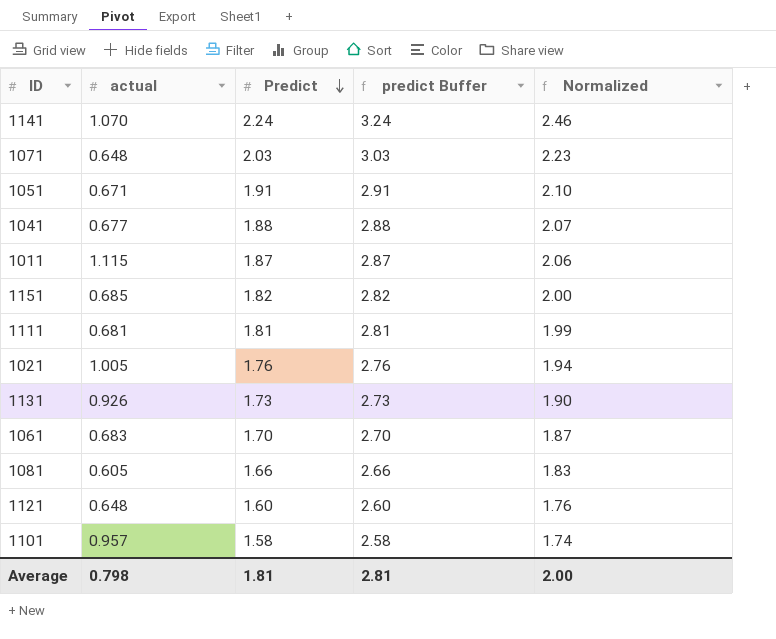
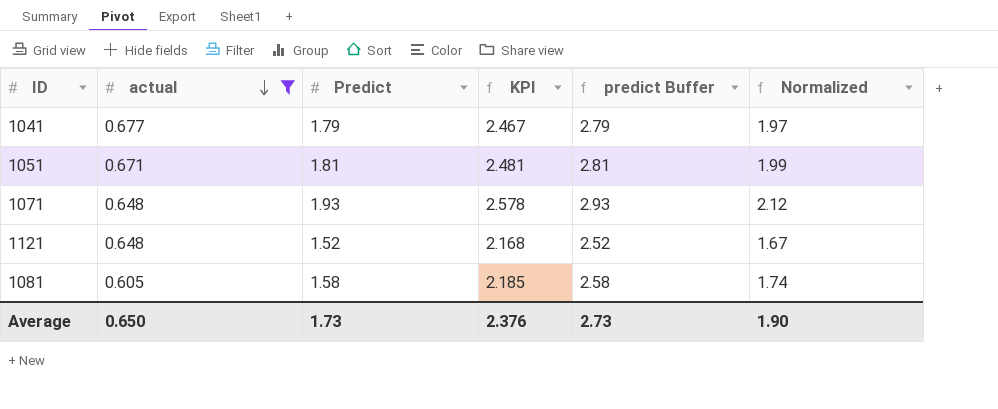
filter: none -> actual <= 0.677
row order: Predict descending -> actual descending
column KPI | formula: none -> [actual] + [Predict]
1041 | Predict: 1.88 -> 1.79
1041 | predict Buffer: 2.88 -> 2.79
1041 | Normalized: 2.07 -> 1.97
1051 | Predict: 1.91 -> 1.81
1051 | predict Buffer: 2.91 -> 2.81
1051 | Normalized: 2.10 -> 1.99
1071 | Predict: 2.03 -> 1.93
1071 | predict Buffer: 3.03 -> 2.93
1071 | Normalized: 2.23 -> 2.12
1121 | Predict: 1.60 -> 1.52
1121 | predict Buffer: 2.60 -> 2.52
1121 | Normalized: 1.76 -> 1.67
1081 | Predict: 1.66 -> 1.58
1081 | predict Buffer: 2.66 -> 2.58
1081 | Normalized: 1.83 -> 1.74
Average | actual: 0.798 -> 0.650
Average | Predict: 1.81 -> 1.73
Average | predict Buffer: 2.81 -> 2.73
Average | Normalized: 2.00 -> 1.90

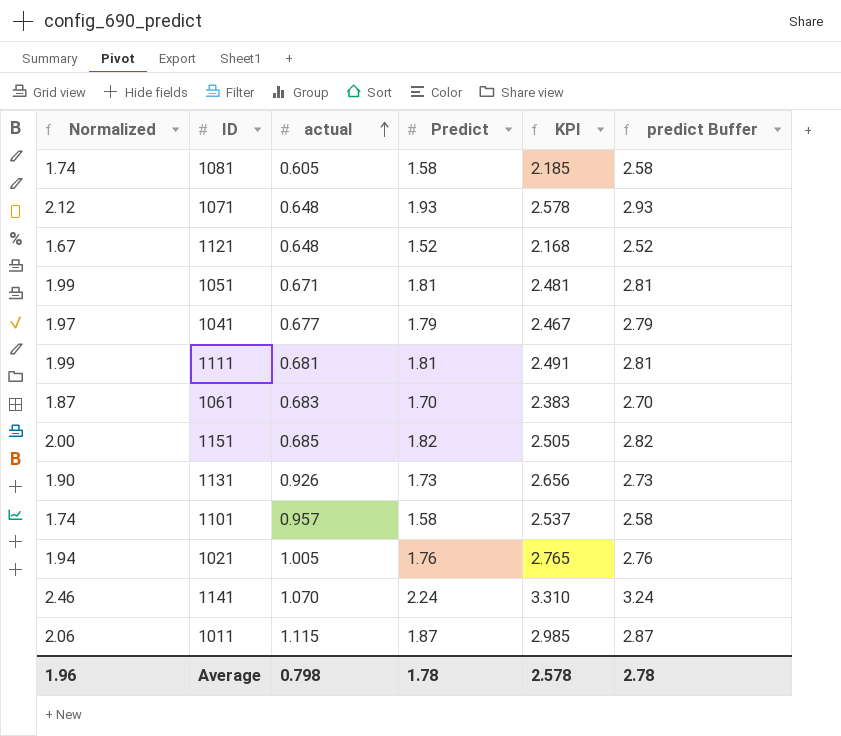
filter: actual <= 0.677 -> none
row order: actual descending -> actual ascending
column Normalized | position: 6 -> 1
Average | Normalized: 1.90 -> 1.96
Average | actual: 0.650 -> 0.798
Average | Predict: 1.73 -> 1.78
Average | KPI: 2.376 -> 2.578
Average | predict Buffer: 2.73 -> 2.78

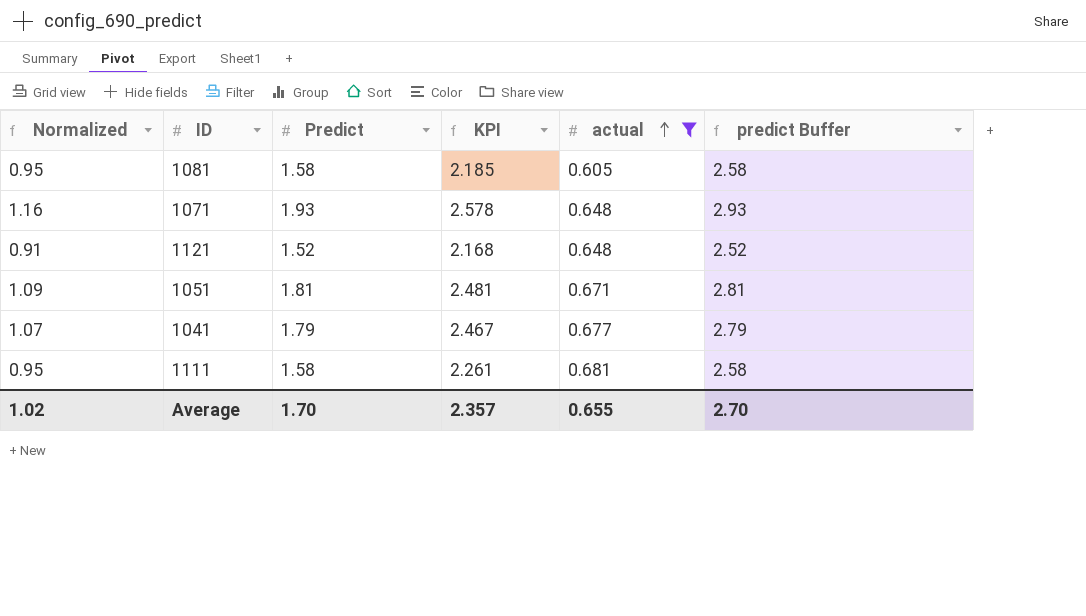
filter: none -> actual <= 0.681
column Normalized | formula: [Predict] * 1.1 -> [Predict] * 0.6
column actual | position: 3 -> 5
1111 | Predict: 1.81 -> 1.58
1111 | KPI: 2.491 -> 2.261
1111 | predict Buffer: 2.81 -> 2.58
Average | Normalized: 1.96 -> 1.02
Average | Predict: 1.78 -> 1.70
Average | KPI: 2.578 -> 2.357
Average | actual: 0.798 -> 0.655
Average | predict Buffer: 2.78 -> 2.70

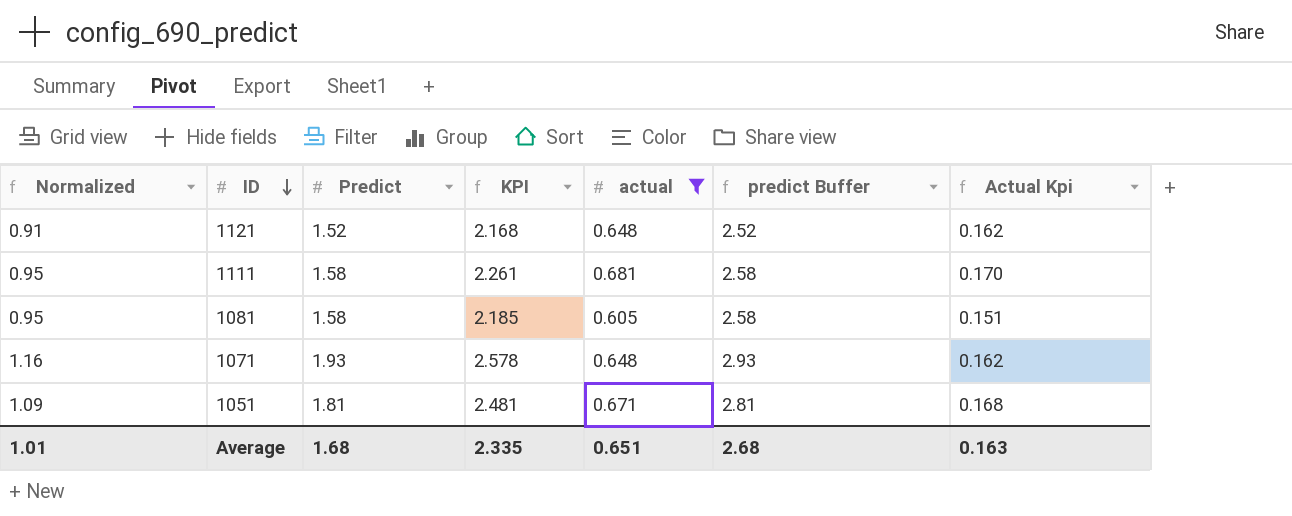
row order: actual ascending -> ID descending
column Actual Kpi | formula: none -> [actual] * 0.25
row 1041: 1.07 | 1.79 | 2.467 | 0.677 | 2.79 -> none
Average | Normalized: 1.02 -> 1.01
Average | Predict: 1.70 -> 1.68
Average | KPI: 2.357 -> 2.335
Average | actual: 0.655 -> 0.651
Average | predict Buffer: 2.70 -> 2.68

